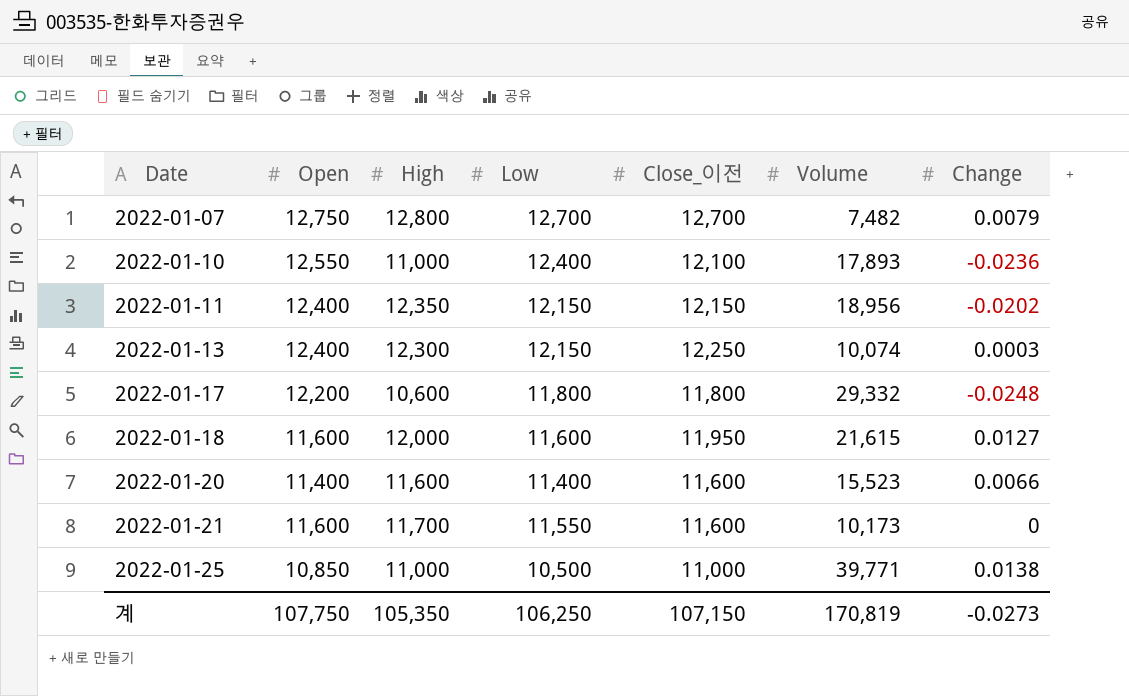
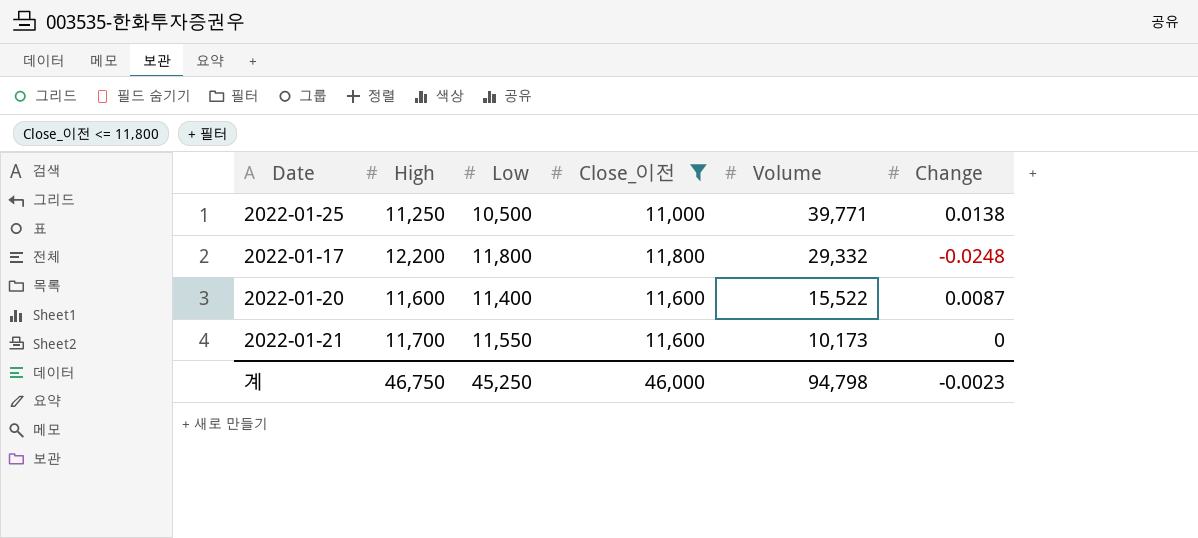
filter: none -> Close_이전 <= 11,800
row order: Date ascending -> Volume descending
column Open | position: 2 -> none
2022-01-25 | High: 11,000 -> 11,250
2022-01-17 | High: 10,600 -> 12,200
2022-01-20 | Volume: 15,523 -> 15,522
2022-01-20 | Change: 0.0066 -> 0.0087
계 | High: 105,350 -> 46,750
계 | Low: 106,250 -> 45,250
계 | Close_이전: 107,150 -> 46,000
계 | Volume: 170,819 -> 94,798
계 | Change: -0.0273 -> -0.0023

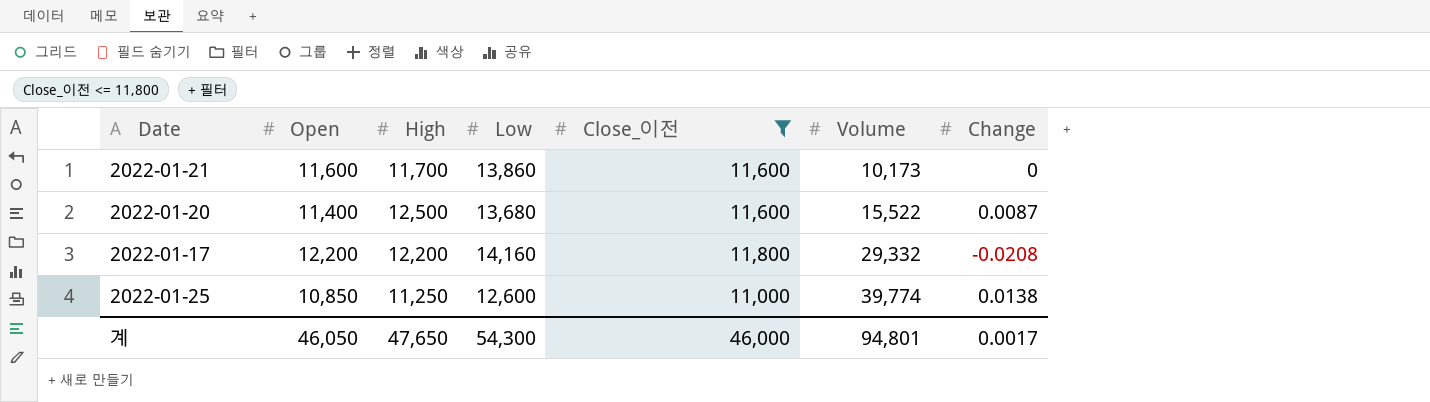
row order: Volume descending -> Volume ascending
column Open | position: none -> 2
2022-01-21 | Low: 11,550 -> 13,860
2022-01-20 | High: 11,600 -> 12,500
2022-01-20 | Low: 11,400 -> 13,680
2022-01-17 | Low: 11,800 -> 14,160
2022-01-17 | Change: -0.0248 -> -0.0208
2022-01-25 | Low: 10,500 -> 12,600
2022-01-25 | Volume: 39,771 -> 39,774
계 | High: 46,750 -> 47,650
계 | Low: 45,250 -> 54,300
계 | Volume: 94,798 -> 94,801
계 | Change: -0.0023 -> 0.0017

